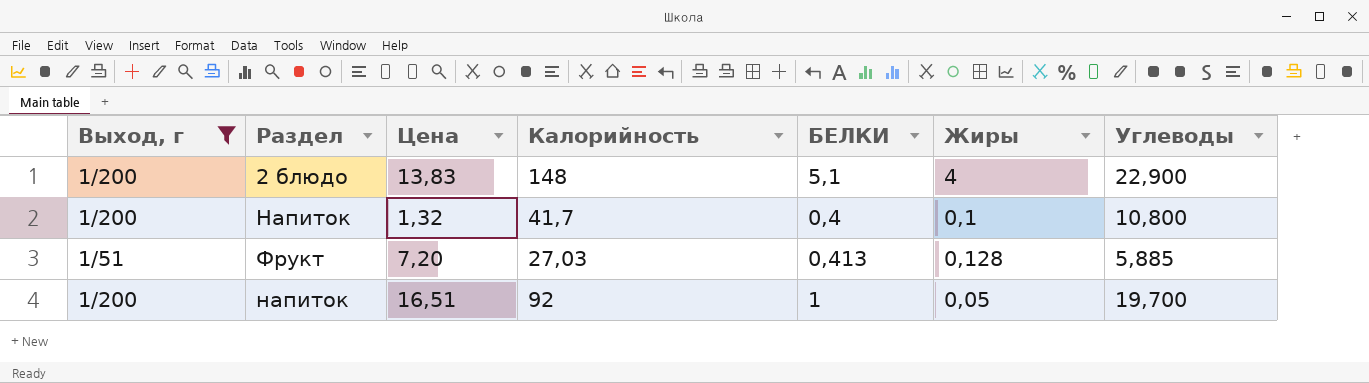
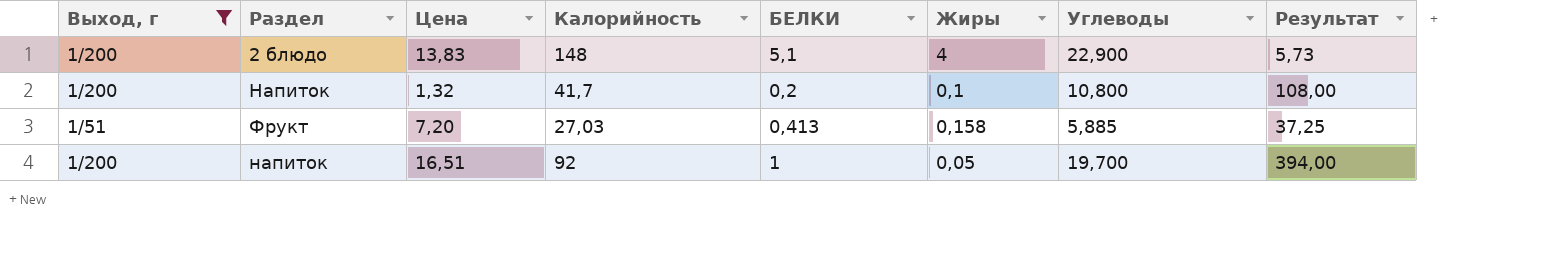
column Результат | formula: none -> [Углеводы] / [Жиры]
Напиток | БЕЛКИ: 0,4 -> 0,2
Фрукт | Жиры: 0,128 -> 0,158

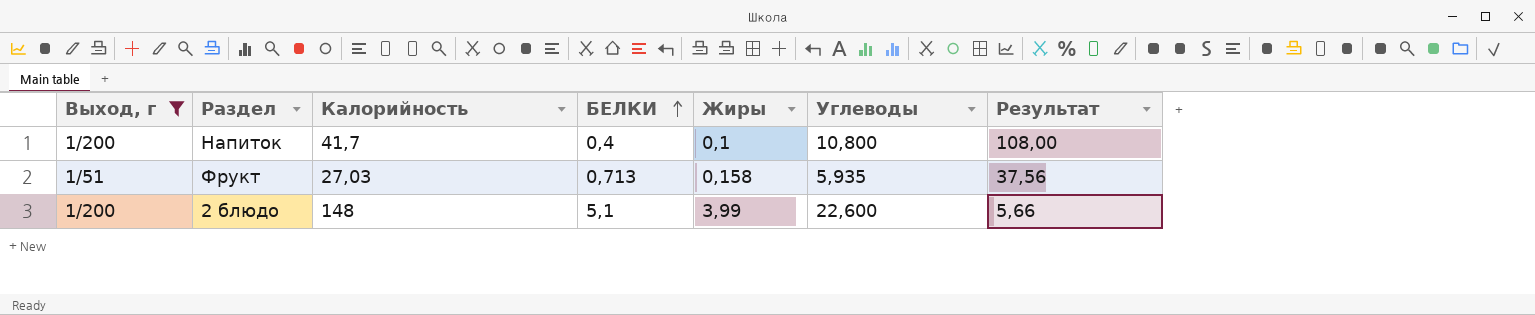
row order: none -> БЕЛКИ ascending
column Цена | position: 3 -> none
row напиток: 1/200 | 16,51 | 92 | 1 | 0,05 | 19,700 | 394,00 -> none
Напиток | БЕЛКИ: 0,2 -> 0,4
Фрукт | БЕЛКИ: 0,413 -> 0,713
Фрукт | Углеводы: 5,885 -> 5,935
Фрукт | Результат: 37,25 -> 37,56
2 блюдо | Жиры: 4 -> 3,99
2 блюдо | Углеводы: 22,900 -> 22,600
2 блюдо | Результат: 5,73 -> 5,66

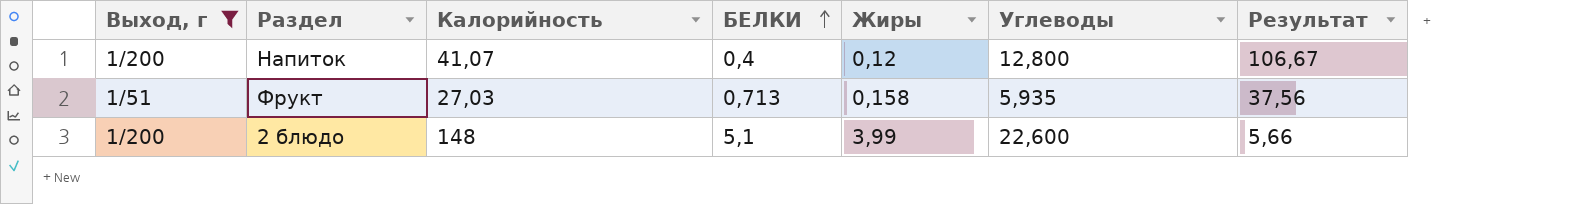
Напиток | Калорийность: 41,7 -> 41,07
Напиток | Жиры: 0,1 -> 0,12
Напиток | Углеводы: 10,800 -> 12,800
Напиток | Результат: 108,00 -> 106,67

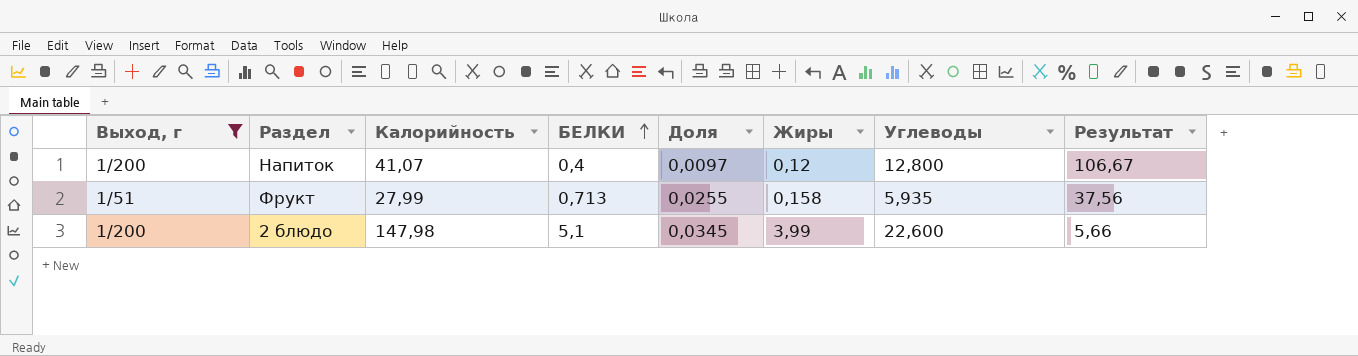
column Доля | formula: none -> [БЕЛКИ] / [Калорийность]
Фрукт | Калорийность: 27,03 -> 27,99
2 блюдо | Калорийность: 148 -> 147,98

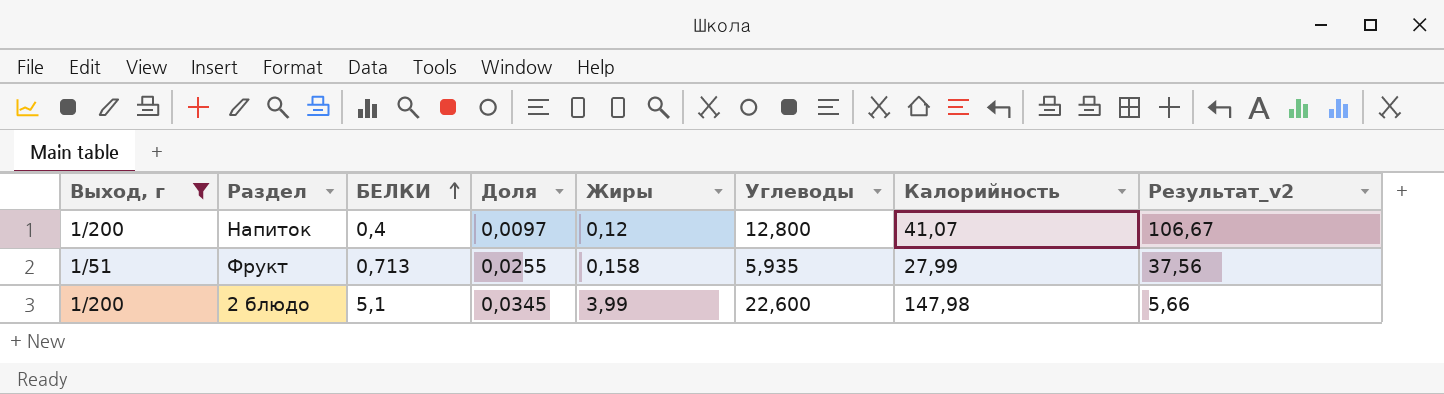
column Калорийность | position: 3 -> 7
column name: Результат -> Результат_v2

